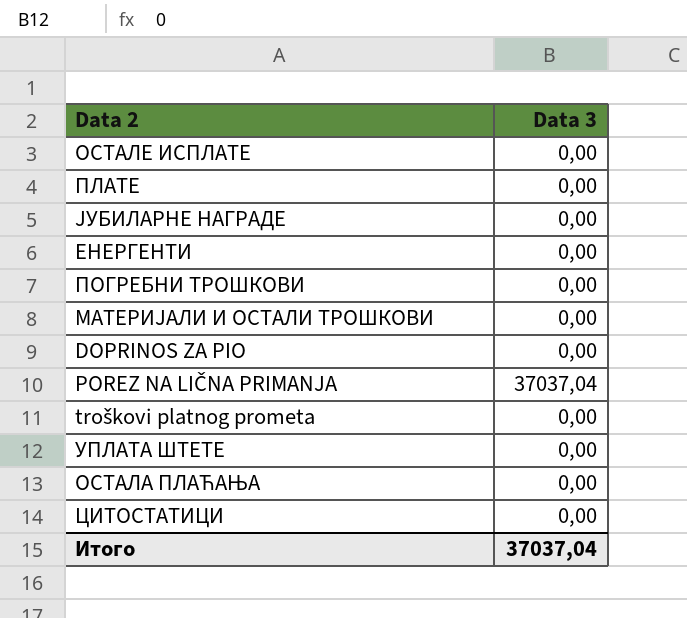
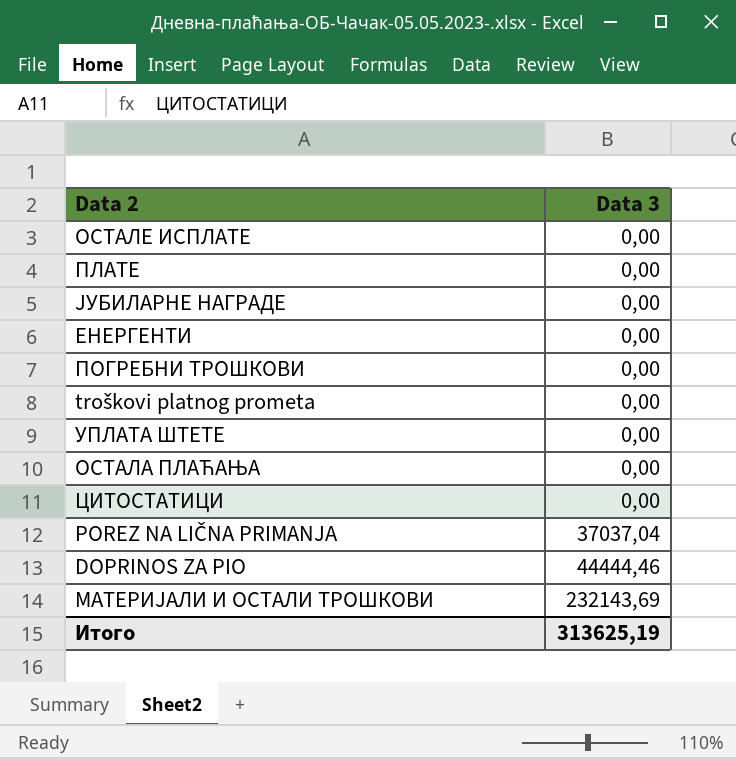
row order: none -> Data 3 ascending
DOPRINOS ZA PIO | Data 3: 0,00 -> 44444,46
МАТЕРИЈАЛИ И ОСТАЛИ ТРОШКОВИ | Data 3: 0,00 -> 232143,69
Итого | Data 3: 37037,04 -> 313625,19

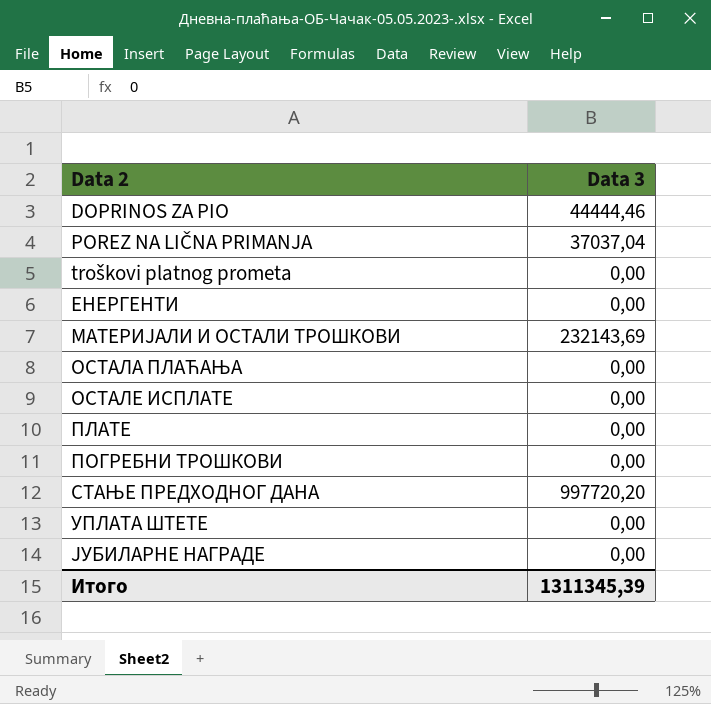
row order: Data 3 ascending -> Data 2 ascending
row ЦИТОСТАТИЦИ: 0,00 -> none
row СТАЊЕ ПРЕДХОДНОГ ДАНА: none -> 997720,20
Итого | Data 3: 313625,19 -> 1311345,39

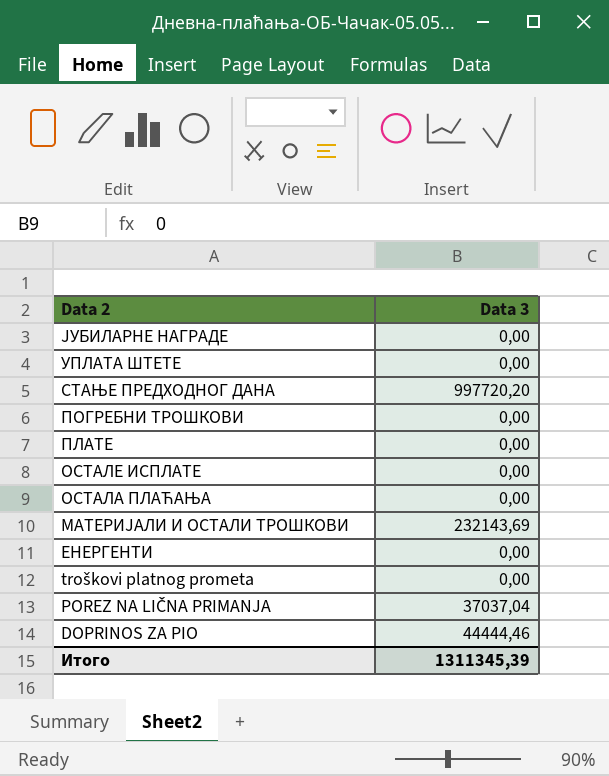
row order: Data 2 ascending -> Data 2 descending

